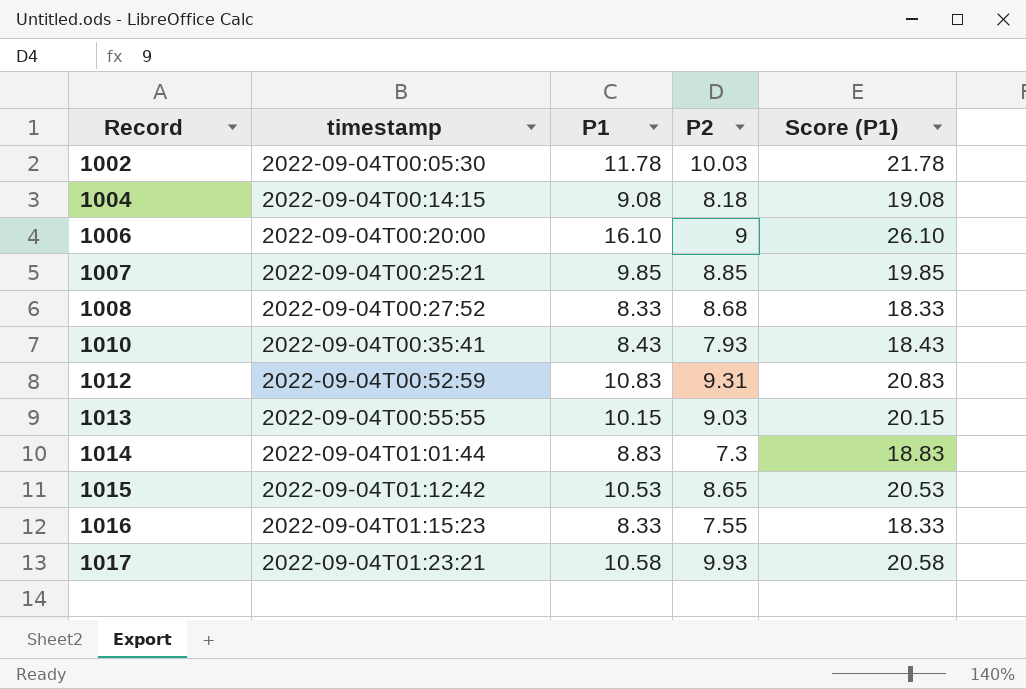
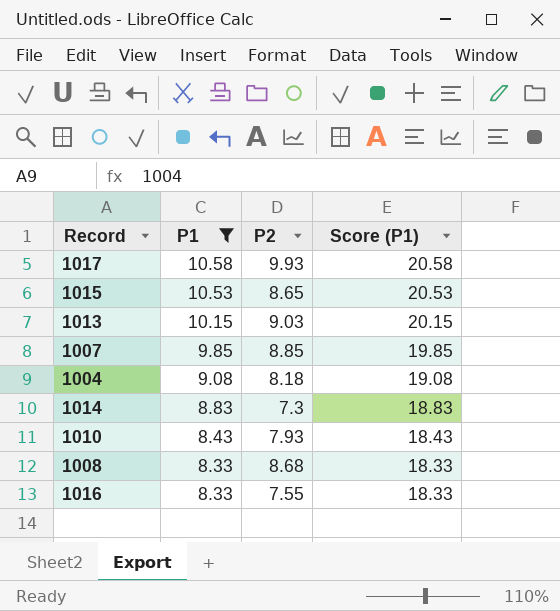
filter: none -> P1 <= 10.58
row order: Record ascending -> P1 descending
column timestamp | position: 2 -> none

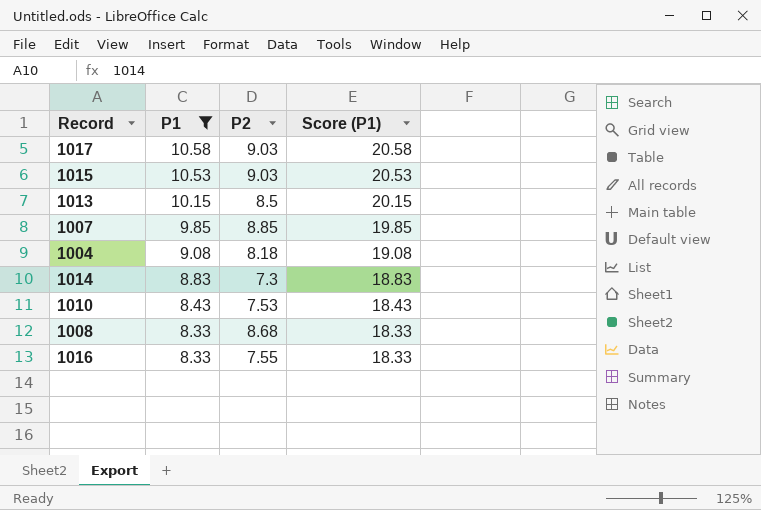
1017 | P2: 9.93 -> 9.03
1015 | P2: 8.65 -> 9.03
1013 | P2: 9.03 -> 8.5
1010 | P2: 7.93 -> 7.53

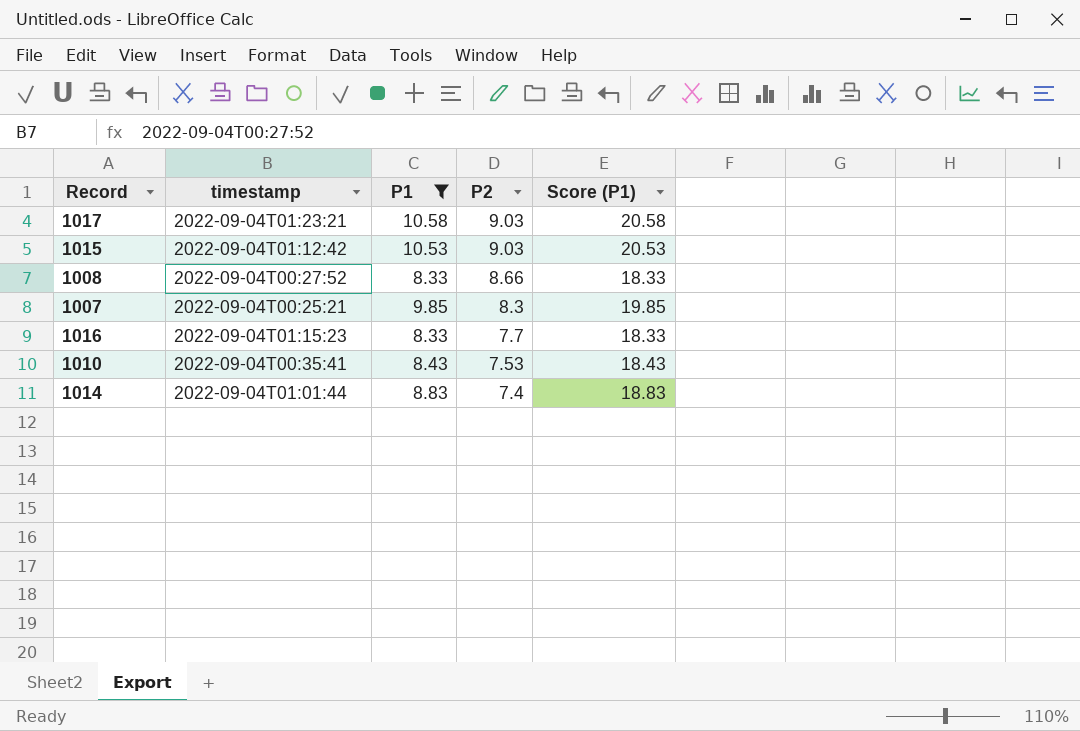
row order: P1 descending -> P2 descending
column timestamp | position: none -> 2
row 1013: 10.15 | 8.5 | 20.15 -> none
row 1004: 9.08 | 8.18 | 19.08 -> none
1008 | P2: 8.68 -> 8.66
1007 | P2: 8.85 -> 8.3
1016 | P2: 7.55 -> 7.7
1014 | P2: 7.3 -> 7.4

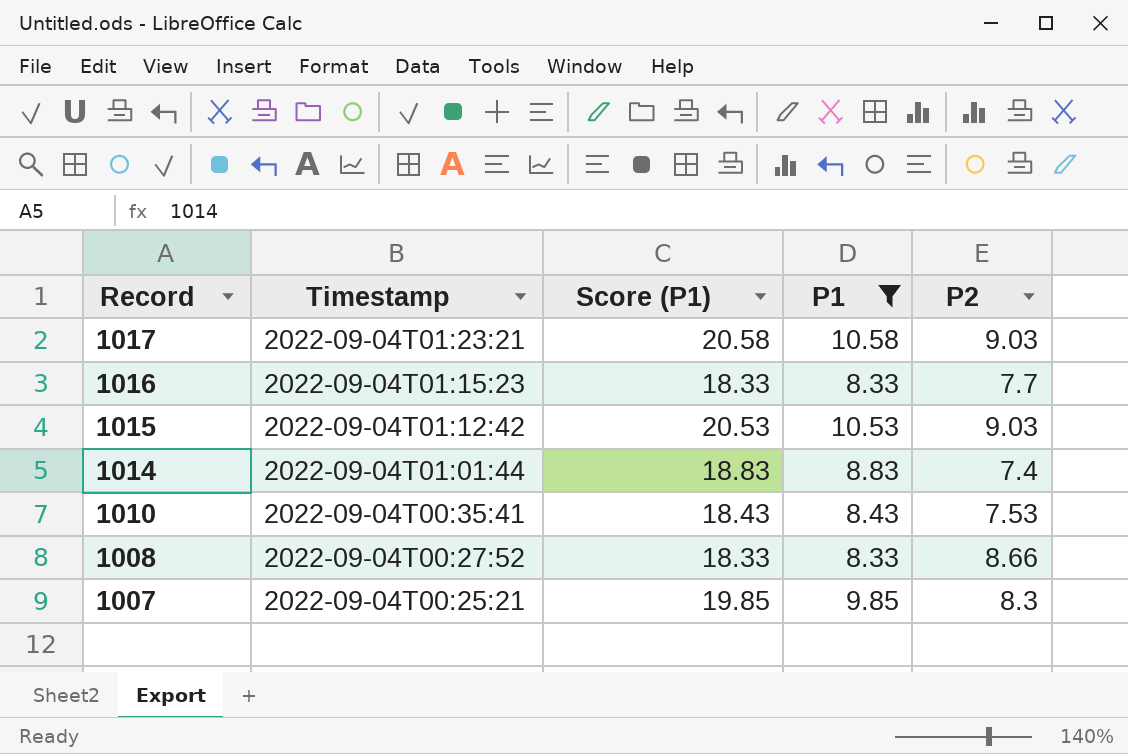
row order: P2 descending -> Record descending
column name: timestamp -> Timestamp
column Score (P1) | position: 5 -> 3

